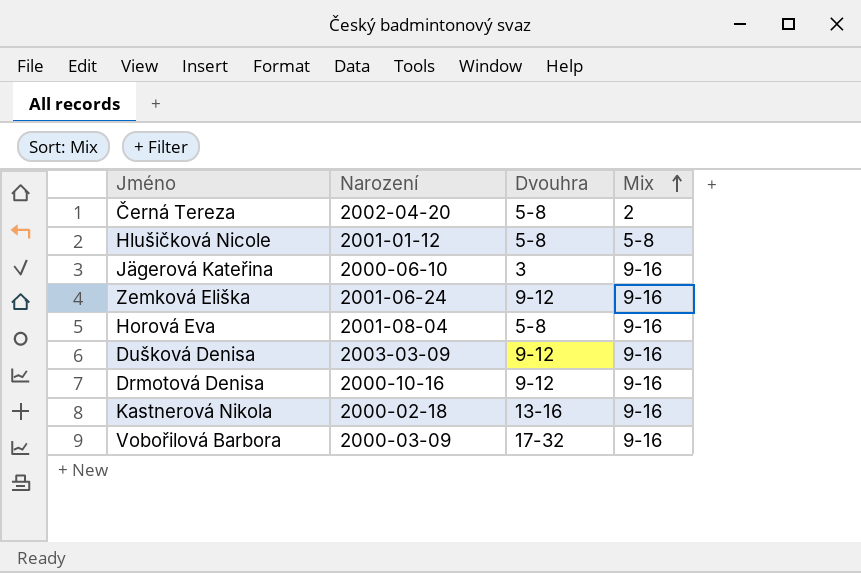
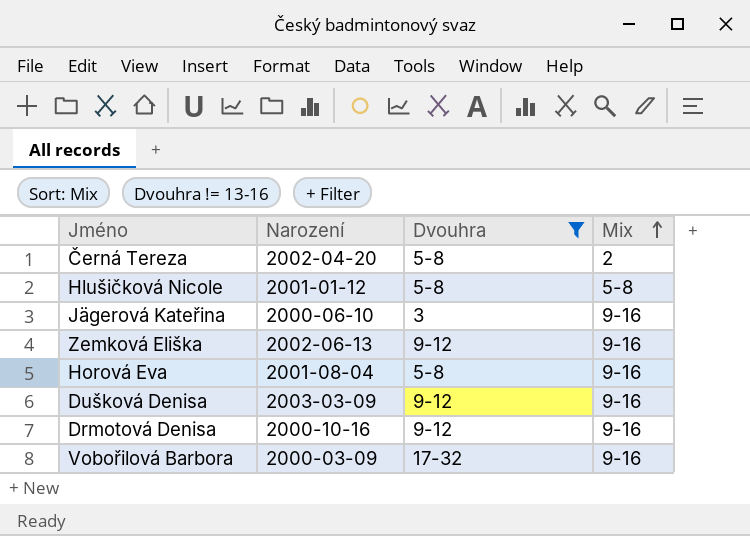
filter: none -> Dvouhra != 13-16
Zemková Eliška | Narození: 2001-06-24 -> 2002-06-13

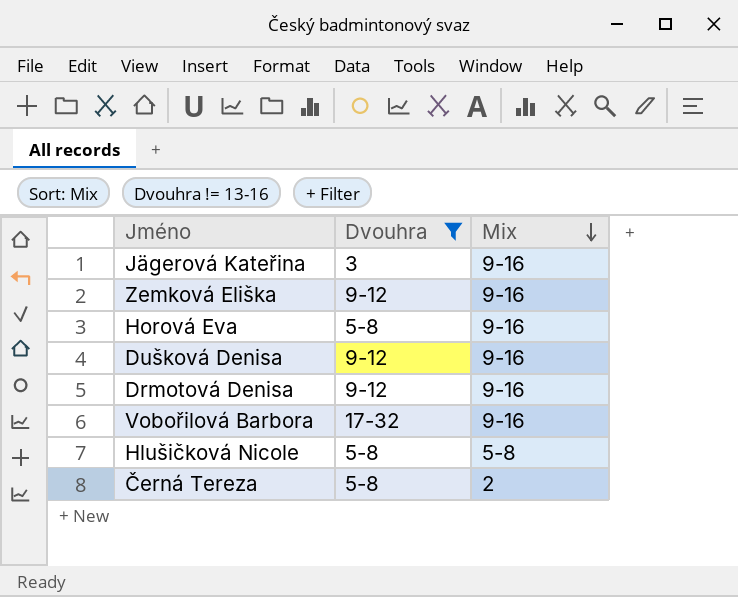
row order: Mix ascending -> Mix descending
column Narození | position: 2 -> none

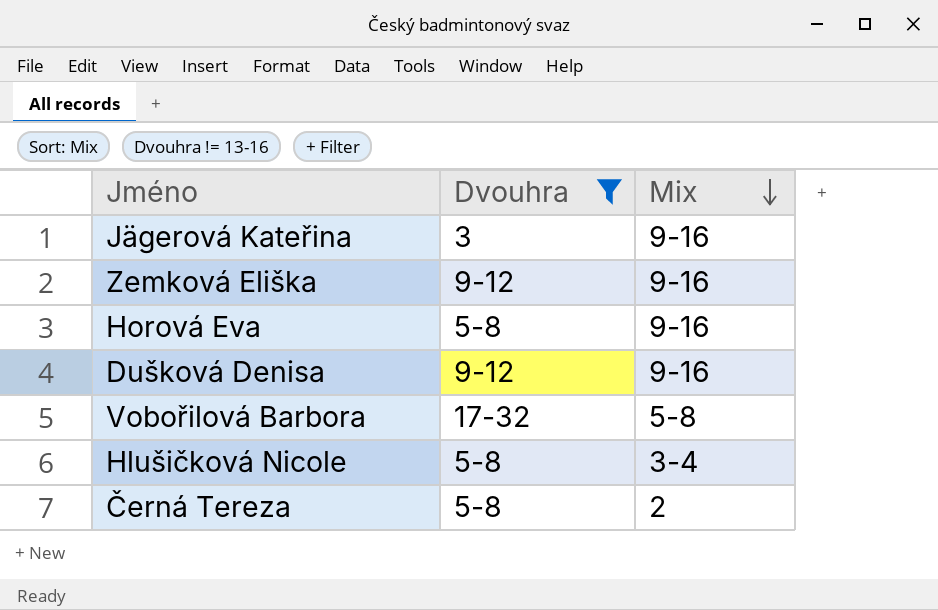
row Drmotová Denisa: 9-12 | 9-16 -> none
Vobořilová Barbora | Mix: 9-16 -> 5-8
Hlušičková Nicole | Mix: 5-8 -> 3-4

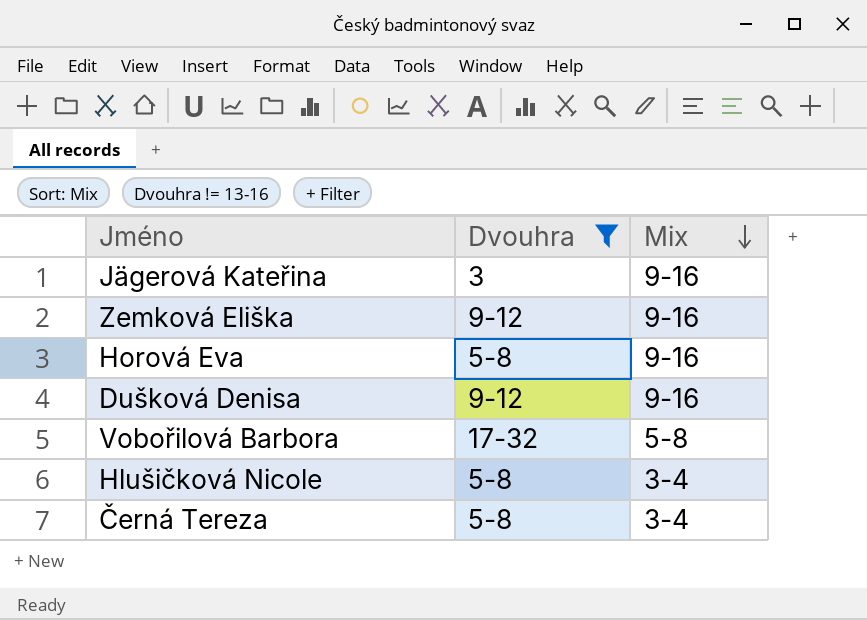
Černá Tereza | Mix: 2 -> 3-4

